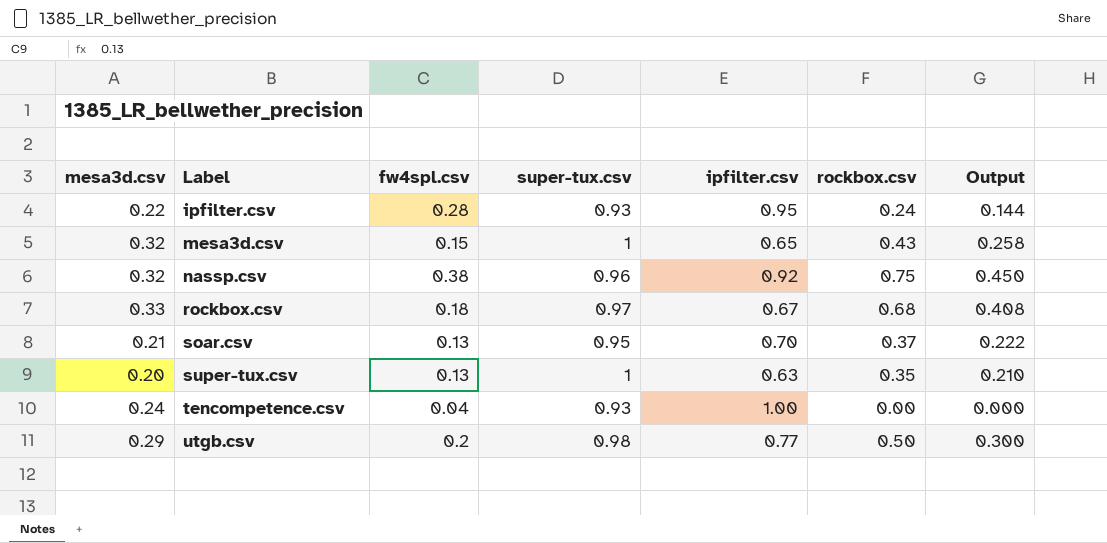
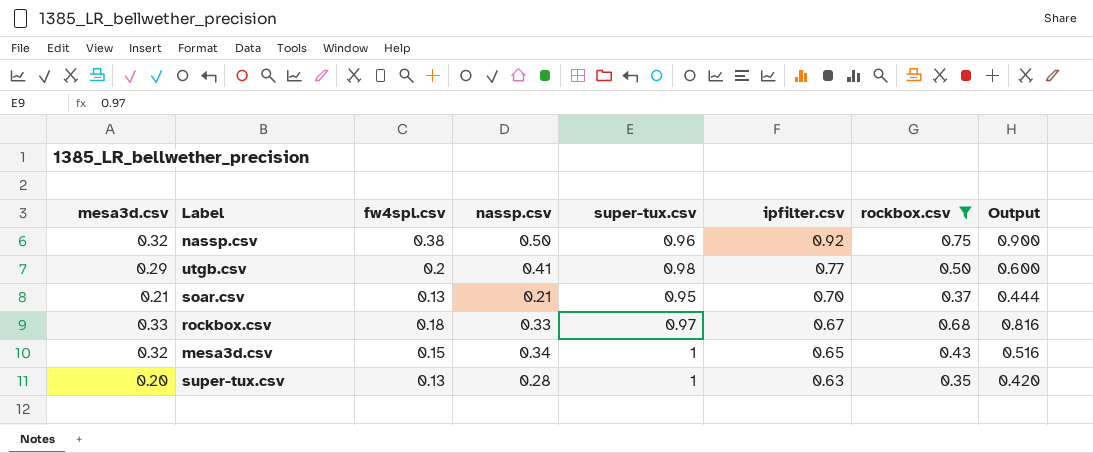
filter: none -> rockbox.csv >= 0.35
row order: Label ascending -> ipfilter.csv descending
column nassp.csv | position: none -> 4
column Output | formula: [rockbox.csv] * 0.6 -> [rockbox.csv] * 1.2

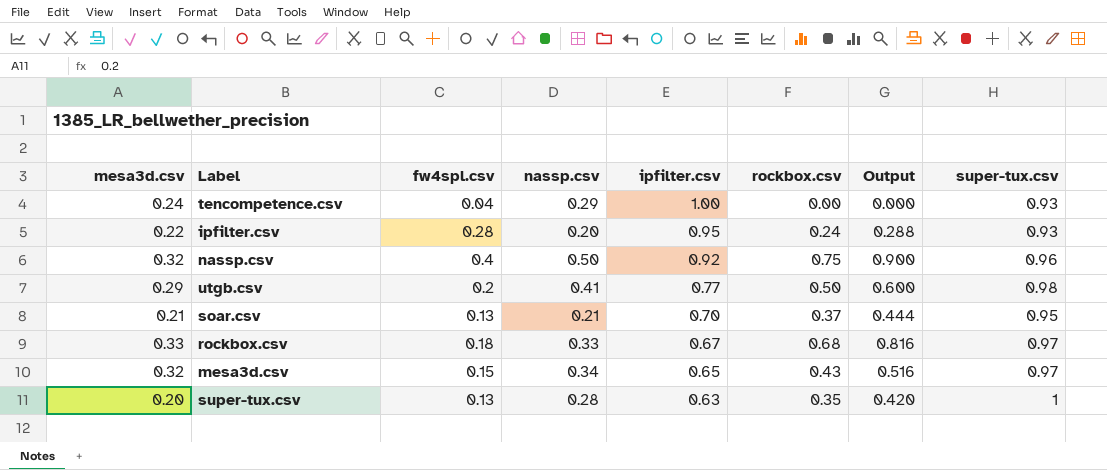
filter: rockbox.csv >= 0.35 -> none
column super-tux.csv | position: 5 -> 8
nassp.csv | fw4spl.csv: 0.38 -> 0.4
mesa3d.csv | super-tux.csv: 1 -> 0.97

